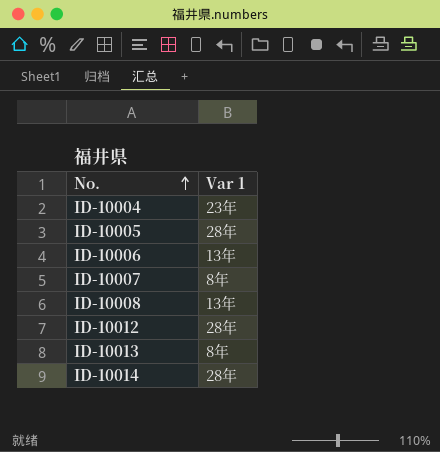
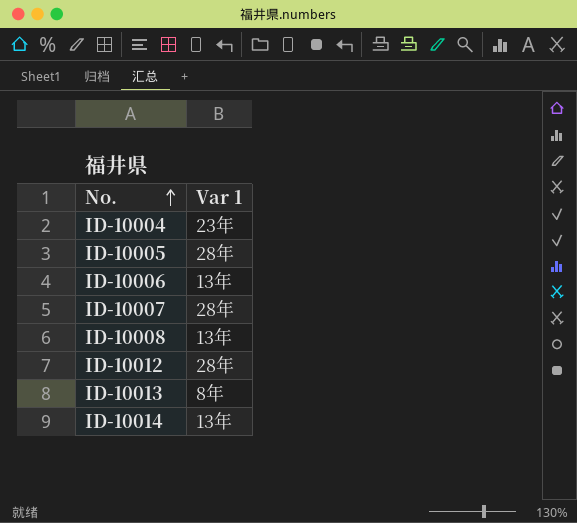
ID-10007 | Var 1: 8年 -> 28年
ID-10014 | Var 1: 28年 -> 13年

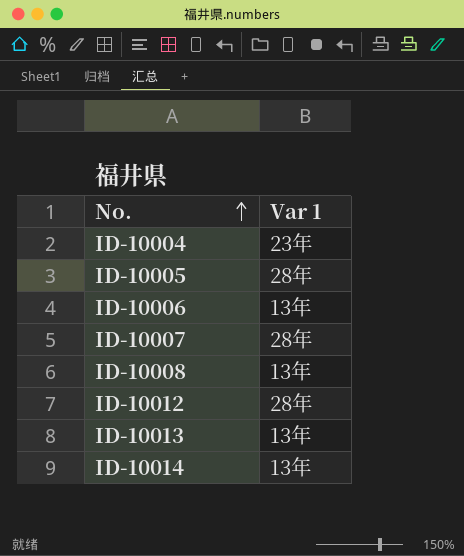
ID-10013 | Var 1: 8年 -> 13年

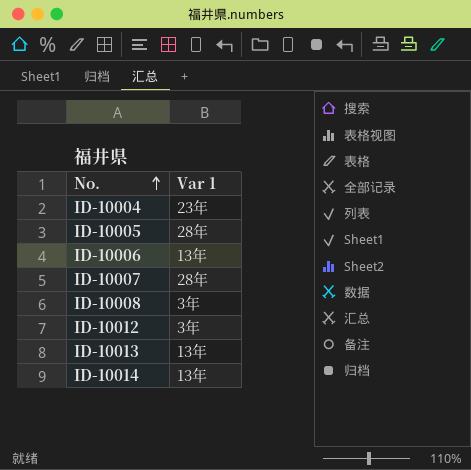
ID-10008 | Var 1: 13年 -> 3年
ID-10012 | Var 1: 28年 -> 3年

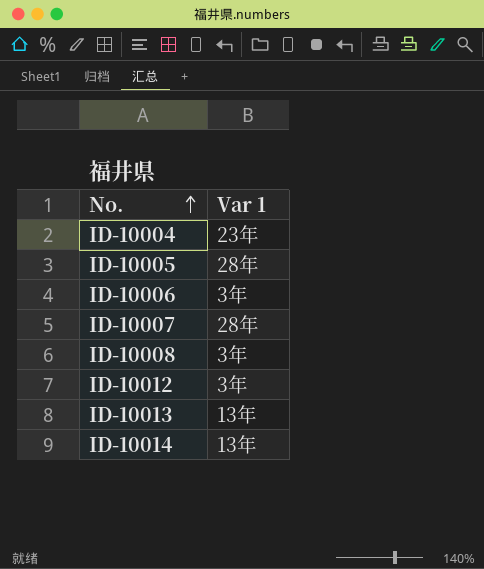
ID-10006 | Var 1: 13年 -> 3年

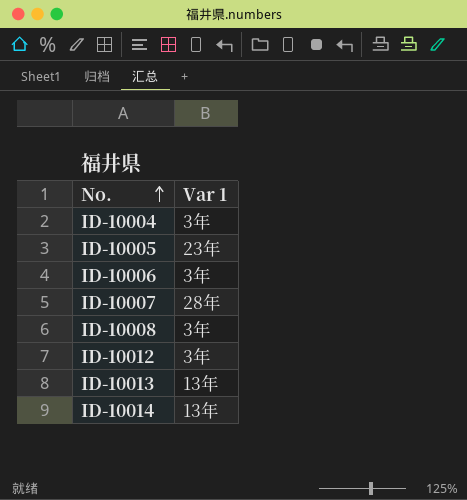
ID-10004 | Var 1: 23年 -> 3年
ID-10005 | Var 1: 28年 -> 23年

